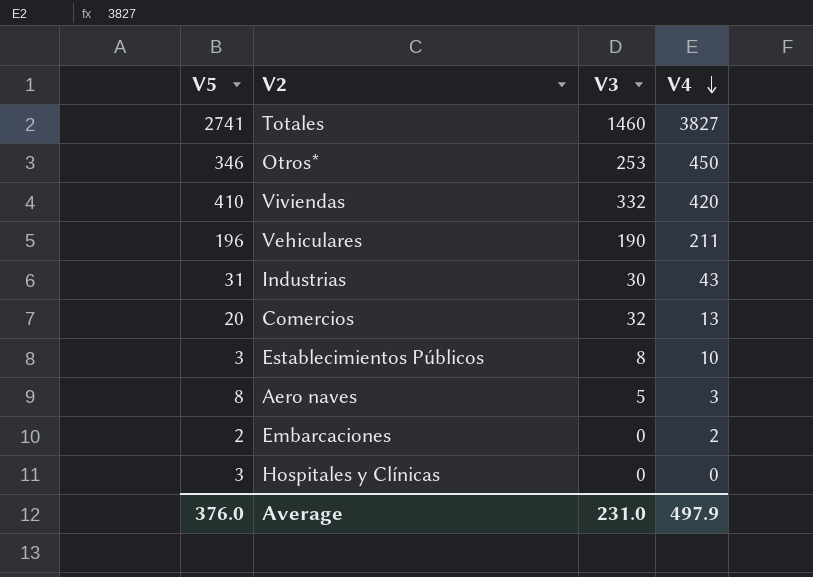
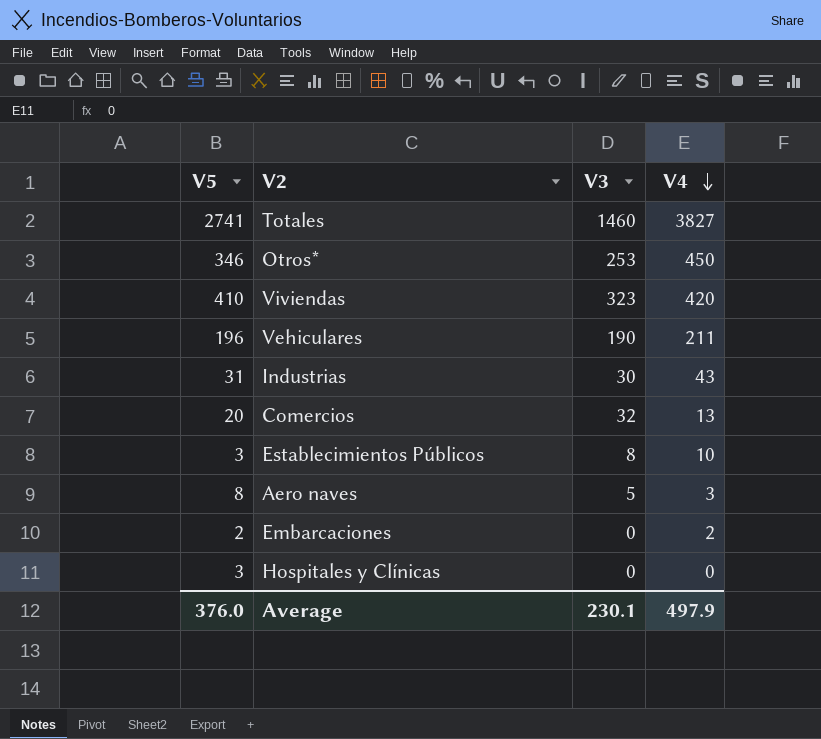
Viviendas | V3: 332 -> 323
Average | V3: 231.0 -> 230.1

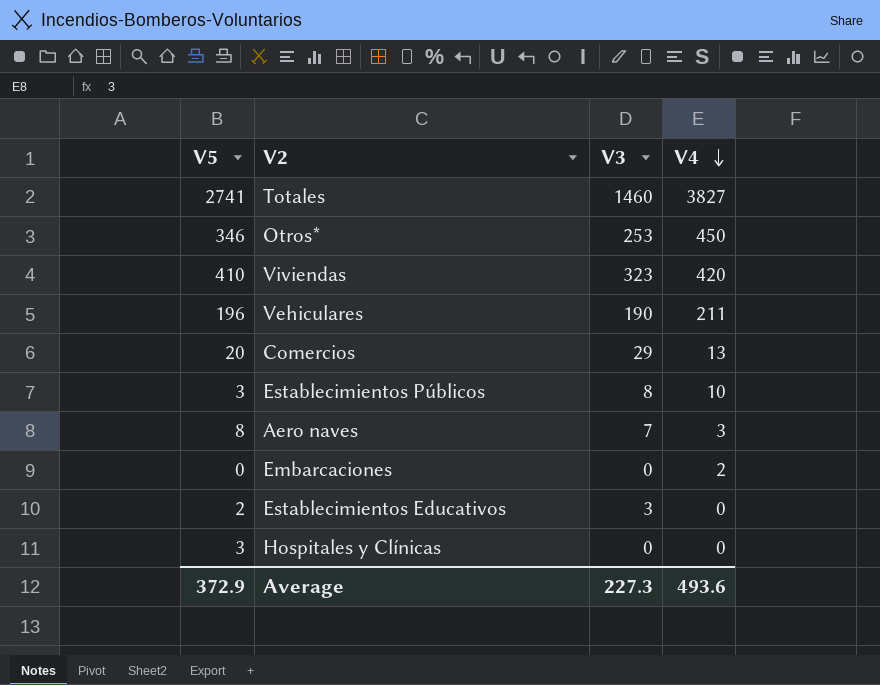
row Industrias: 31 | 30 | 43 -> none
Comercios | V3: 32 -> 29
Aero naves | V3: 5 -> 7
Embarcaciones | V5: 2 -> 0
row Establecimientos Educativos: none -> 2 | 3 | 0
Average | V5: 376.0 -> 372.9
Average | V3: 230.1 -> 227.3
Average | V4: 497.9 -> 493.6

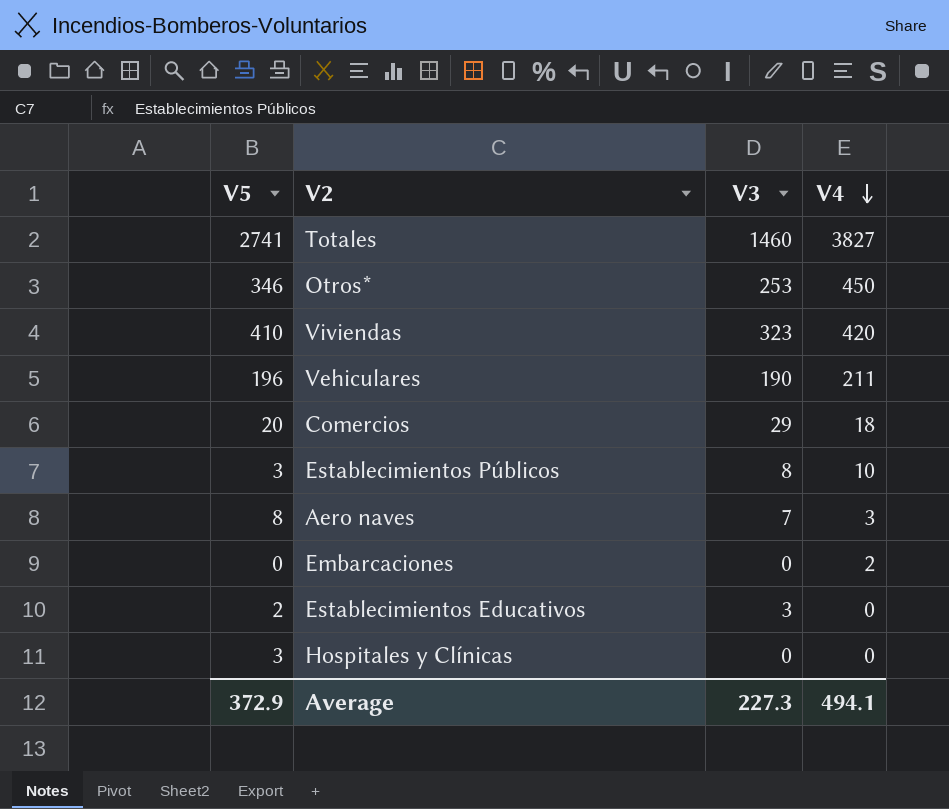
Comercios | V4: 13 -> 18
Average | V4: 493.6 -> 494.1

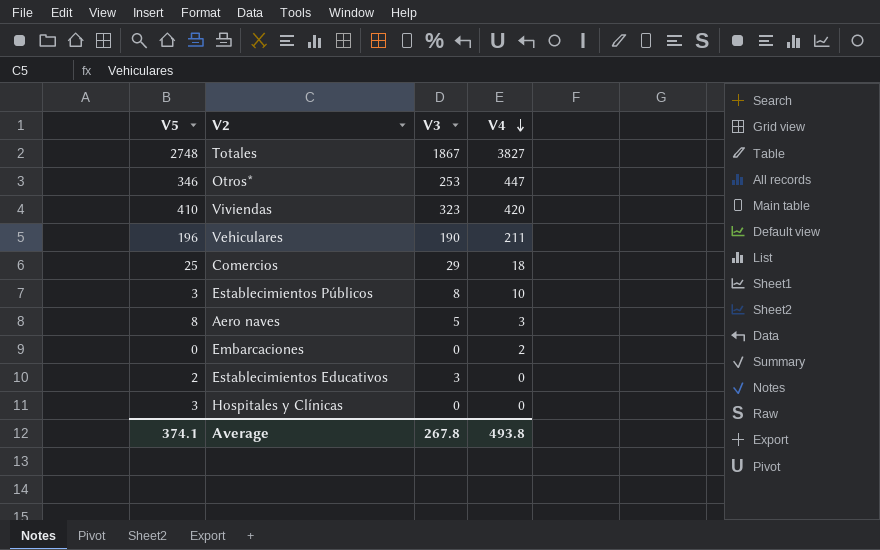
Totales | V5: 2741 -> 2748
Totales | V3: 1460 -> 1867
Otros* | V4: 450 -> 447
Comercios | V5: 20 -> 25
Aero naves | V3: 7 -> 5
Average | V5: 372.9 -> 374.1
Average | V3: 227.3 -> 267.8
Average | V4: 494.1 -> 493.8

